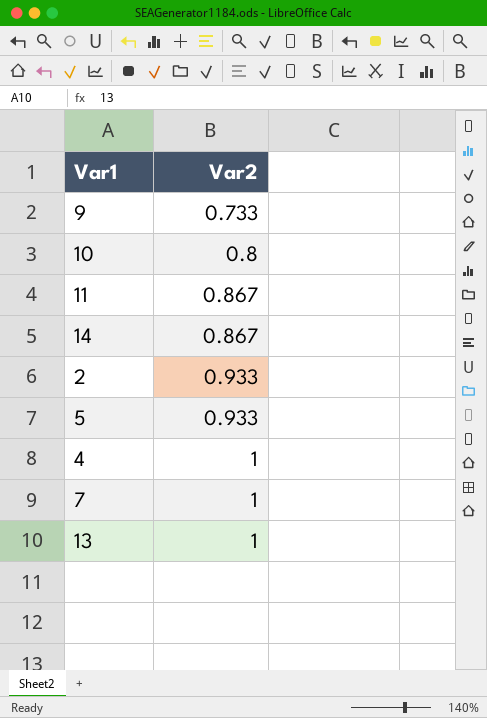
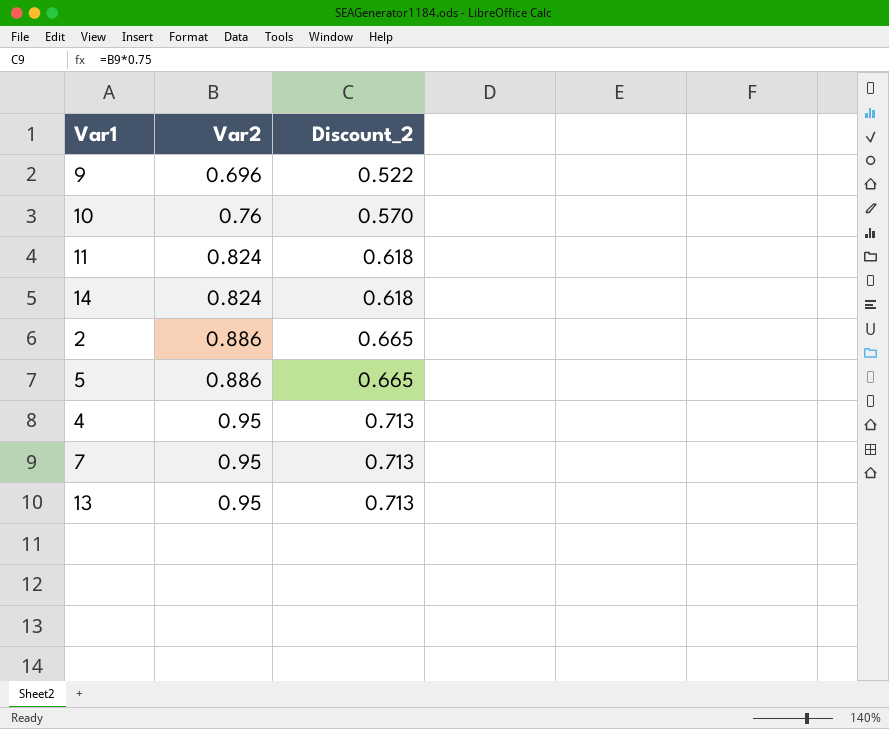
column Discount_2 | formula: none -> [Var2] * 0.75
9 | Var2: 0.733 -> 0.696
10 | Var2: 0.8 -> 0.76
11 | Var2: 0.867 -> 0.824
14 | Var2: 0.867 -> 0.824
2 | Var2: 0.933 -> 0.886
5 | Var2: 0.933 -> 0.886
4 | Var2: 1 -> 0.95
7 | Var2: 1 -> 0.95
13 | Var2: 1 -> 0.95

